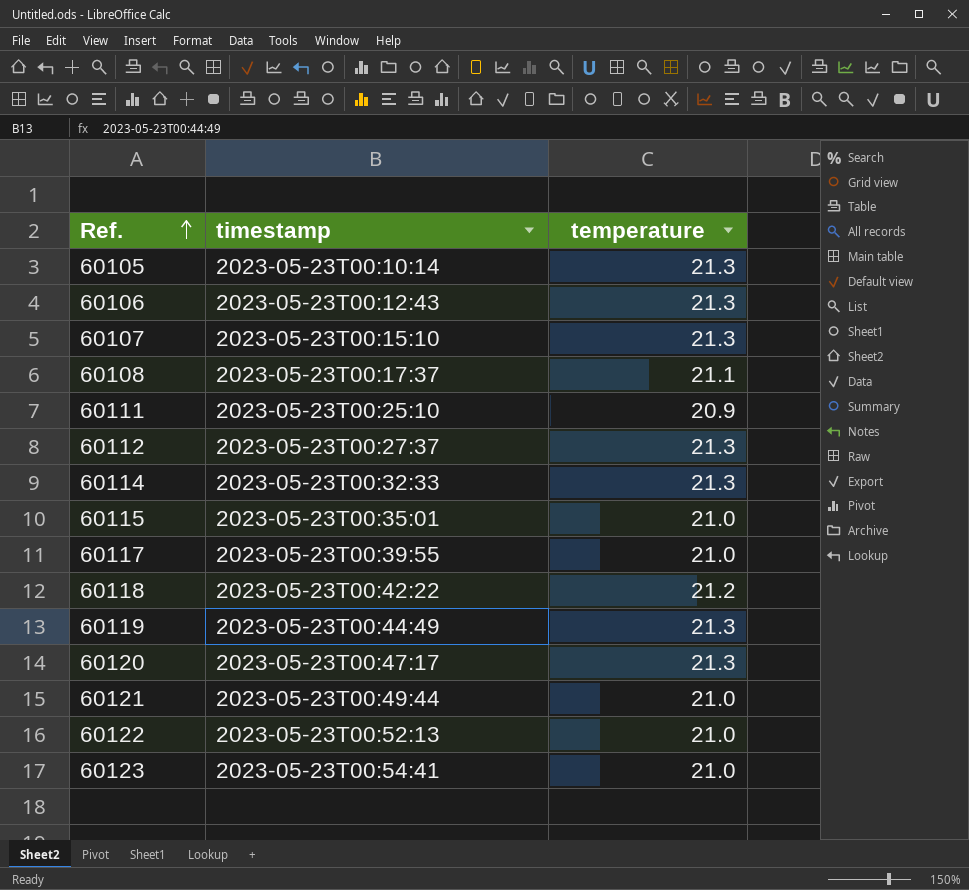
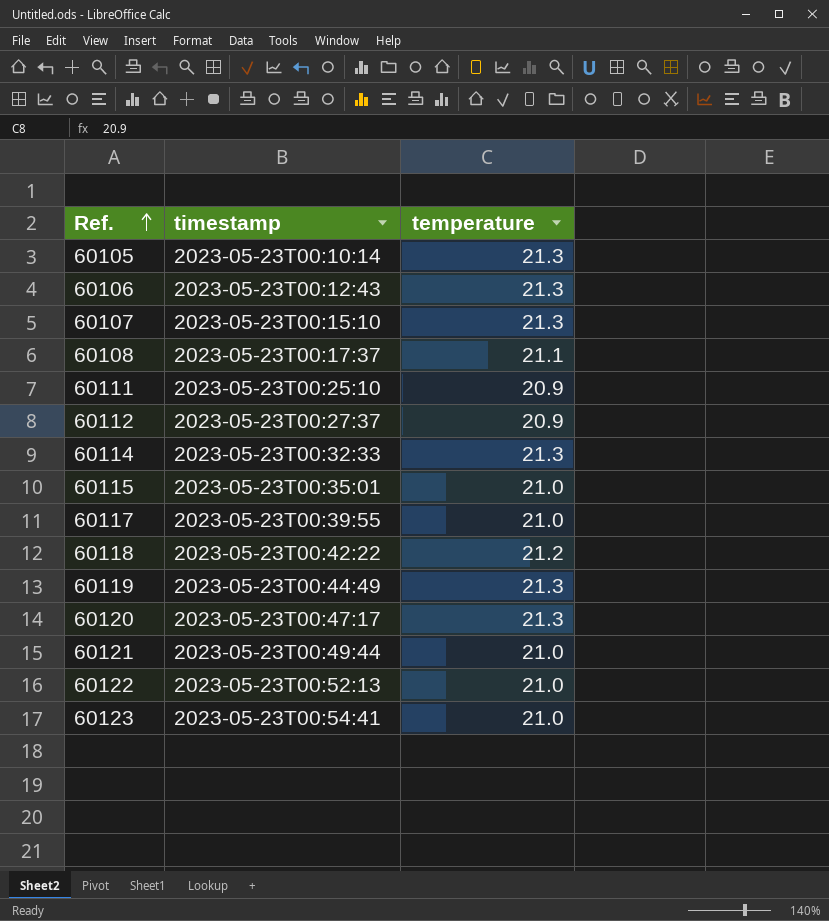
60112 | temperature: 21.3 -> 20.9

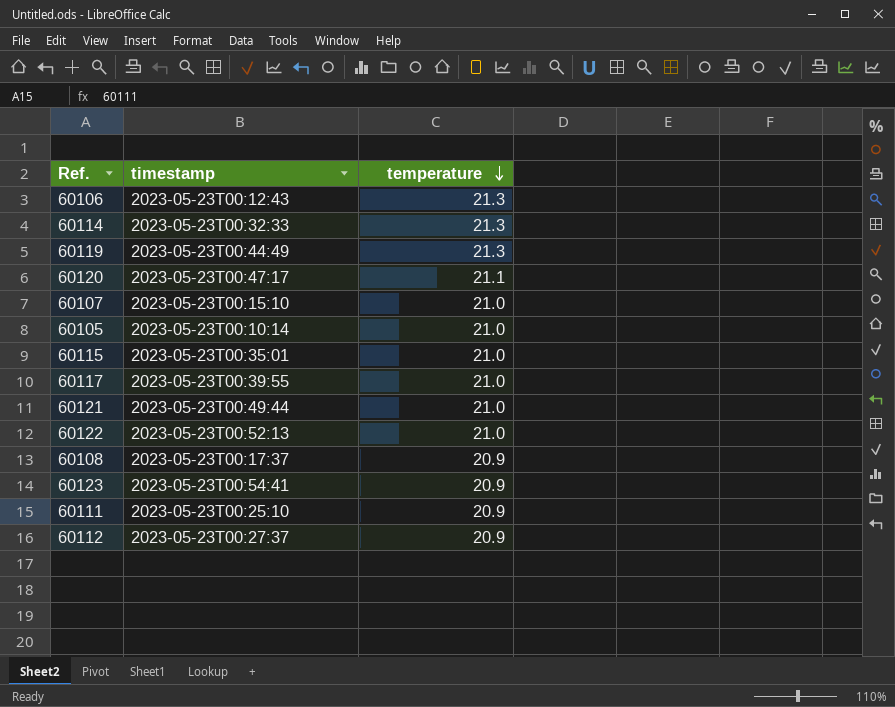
row order: Ref. ascending -> temperature descending
row 60118: 2023-05-23T00:42:22 | 21.2 -> none
60120 | temperature: 21.3 -> 21.1
60107 | temperature: 21.3 -> 21.0
60105 | temperature: 21.3 -> 21.0
60108 | temperature: 21.1 -> 20.9
60123 | temperature: 21.0 -> 20.9

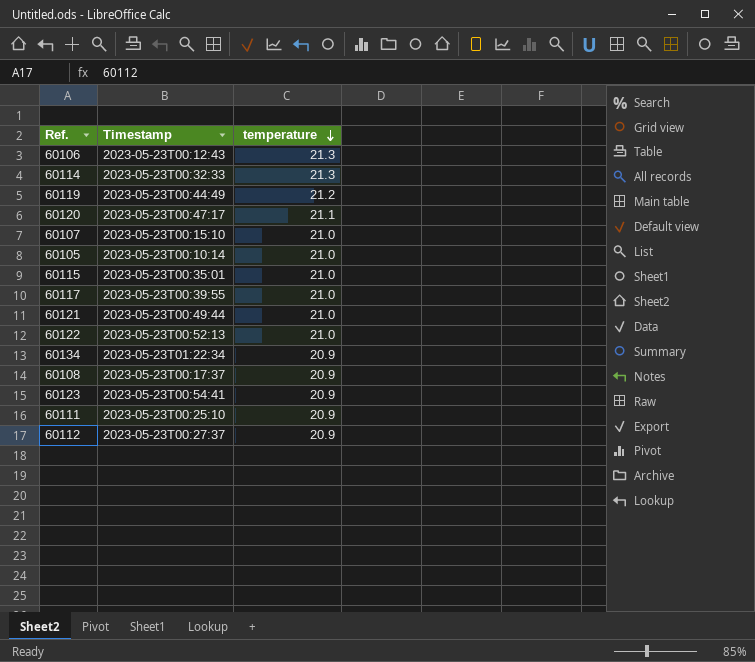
column name: timestamp -> Timestamp
60119 | temperature: 21.3 -> 21.2
row 60134: none -> 2023-05-23T01:22:34 | 20.9

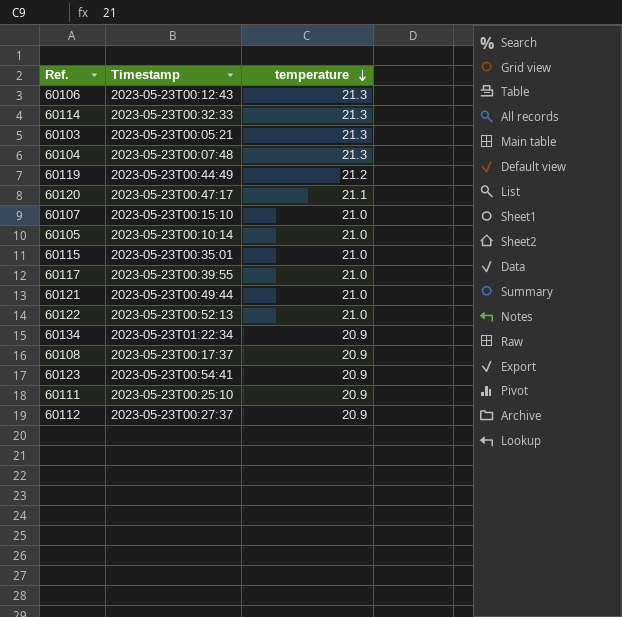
row 60103: none -> 2023-05-23T00:05:21 | 21.3
row 60104: none -> 2023-05-23T00:07:48 | 21.3

